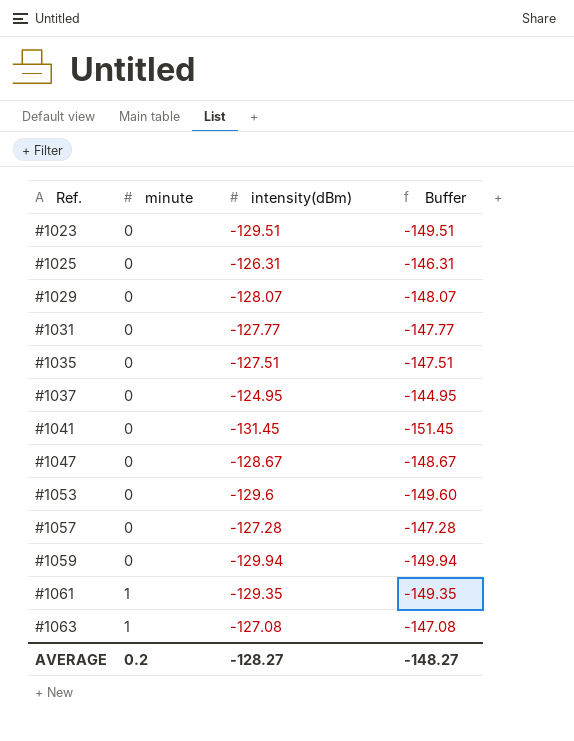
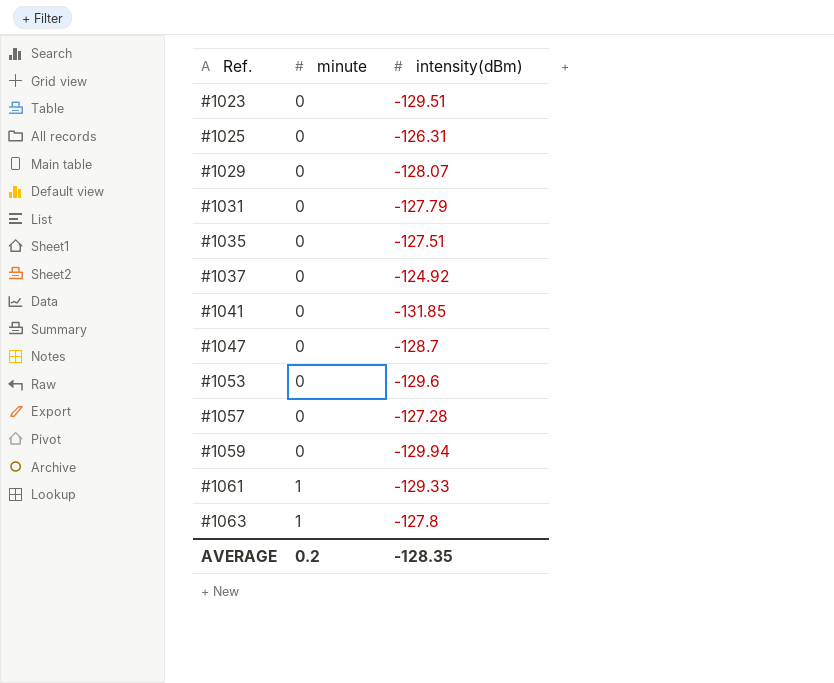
column Buffer | formula: [intensity(dBm)] - 20 -> none
#1031 | intensity(dBm): -127.77 -> -127.79
#1037 | intensity(dBm): -124.95 -> -124.92
#1041 | intensity(dBm): -131.45 -> -131.85
#1047 | intensity(dBm): -128.67 -> -128.7
#1061 | intensity(dBm): -129.35 -> -129.33
#1063 | intensity(dBm): -127.08 -> -127.8
AVERAGE | intensity(dBm): -128.27 -> -128.35

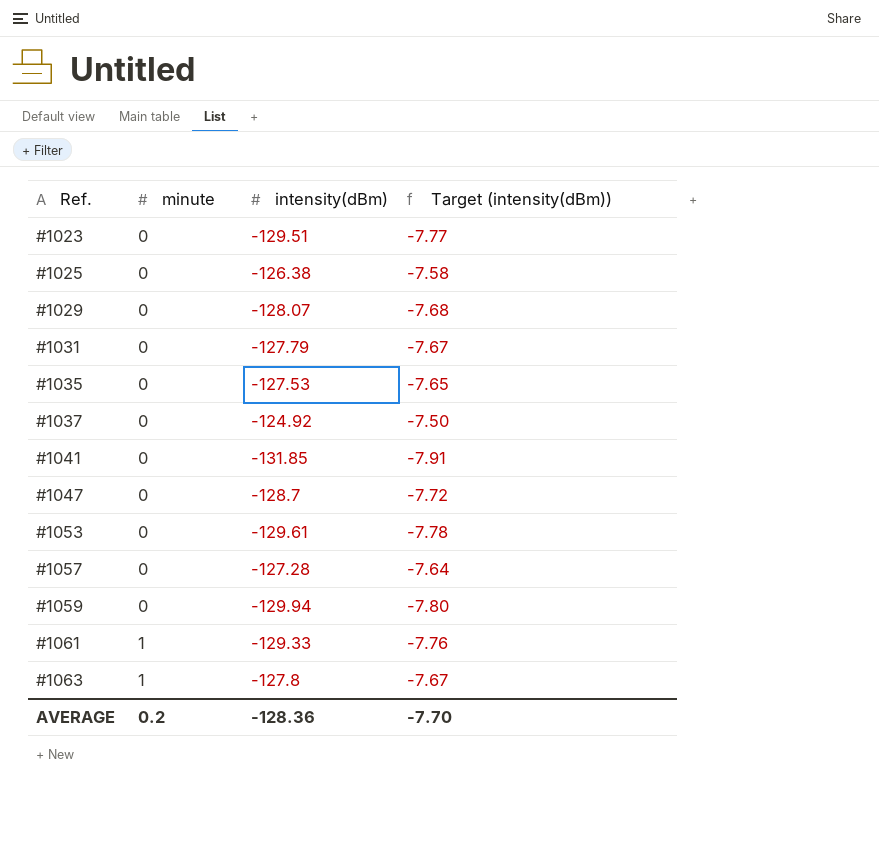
column Target (intensity(dBm)) | formula: none -> [intensity(dBm)] * 0.06
#1025 | intensity(dBm): -126.31 -> -126.38
#1035 | intensity(dBm): -127.51 -> -127.53
#1053 | intensity(dBm): -129.6 -> -129.61
AVERAGE | intensity(dBm): -128.35 -> -128.36

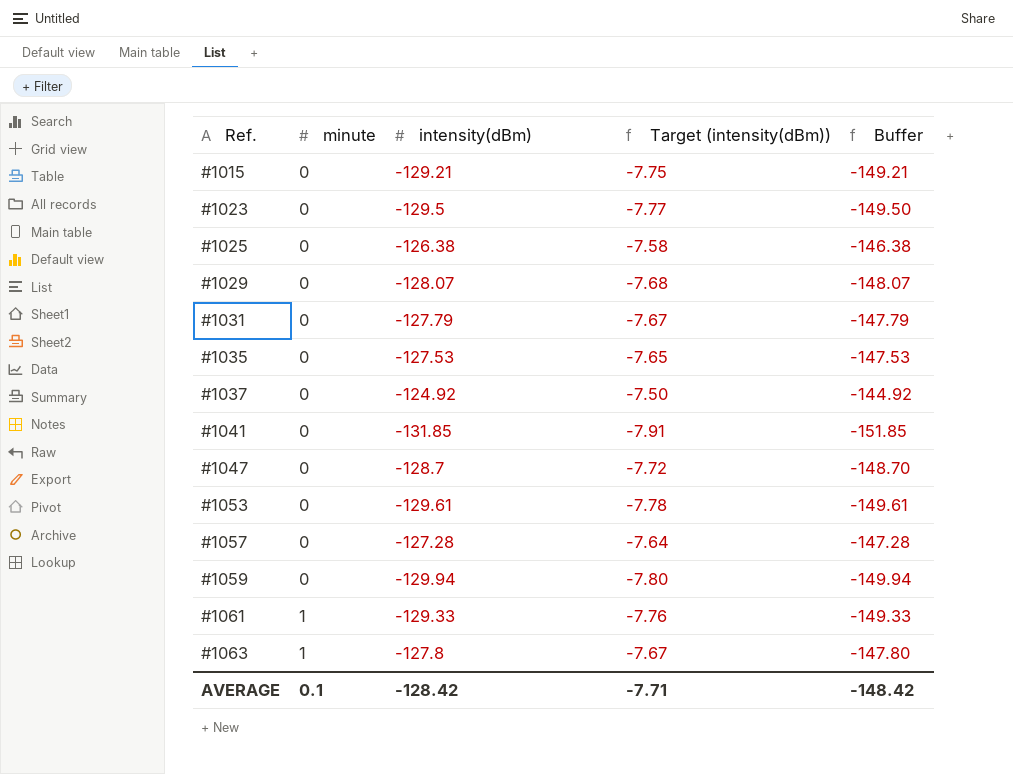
column Buffer | formula: none -> [intensity(dBm)] - 20
row #1015: none -> 0 | -129.21 | -7.75 | -149.21
#1023 | intensity(dBm): -129.51 -> -129.5
AVERAGE | minute: 0.2 -> 0.1
AVERAGE | intensity(dBm): -128.36 -> -128.42
AVERAGE | Target (intensity(dBm)): -7.70 -> -7.71

